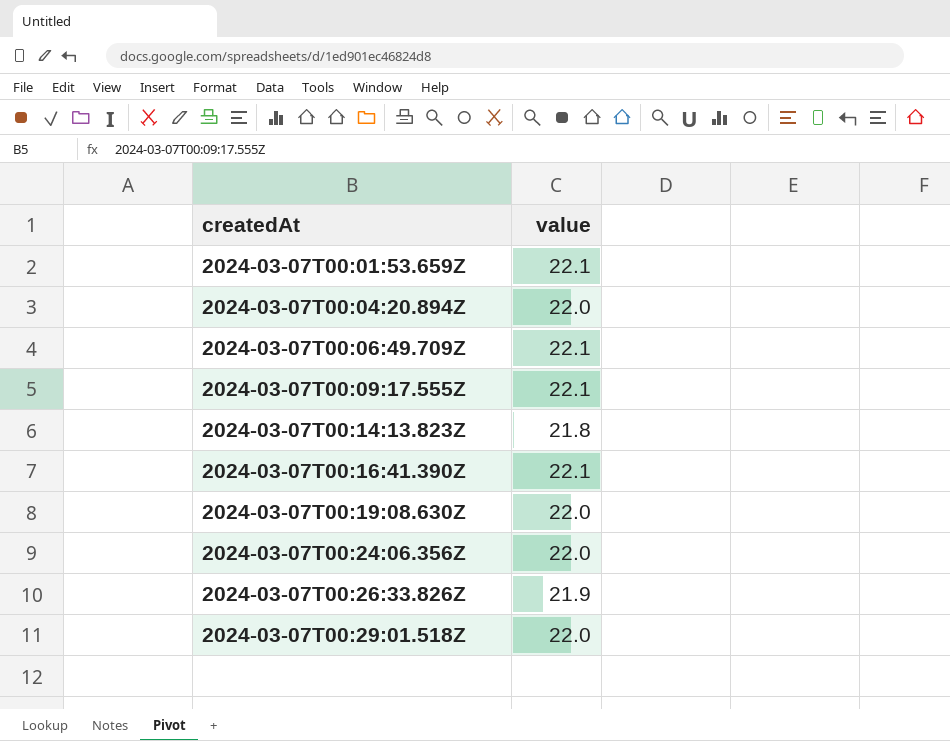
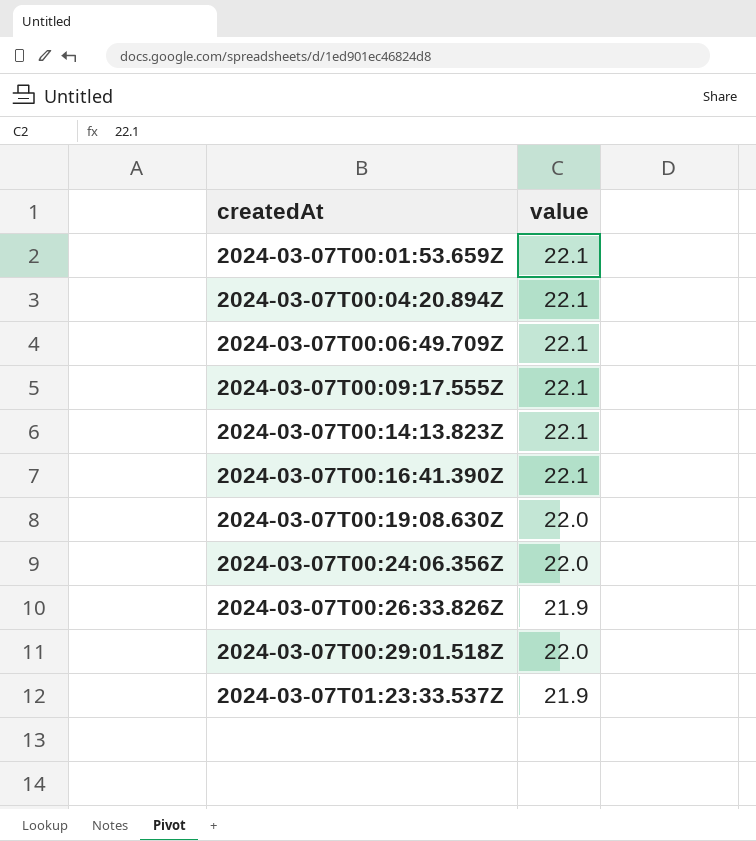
2024-03-07T00:04:20.894Z | value: 22.0 -> 22.1
2024-03-07T00:14:13.823Z | value: 21.8 -> 22.1
row 2024-03-07T01:23:33.537Z: none -> 21.9

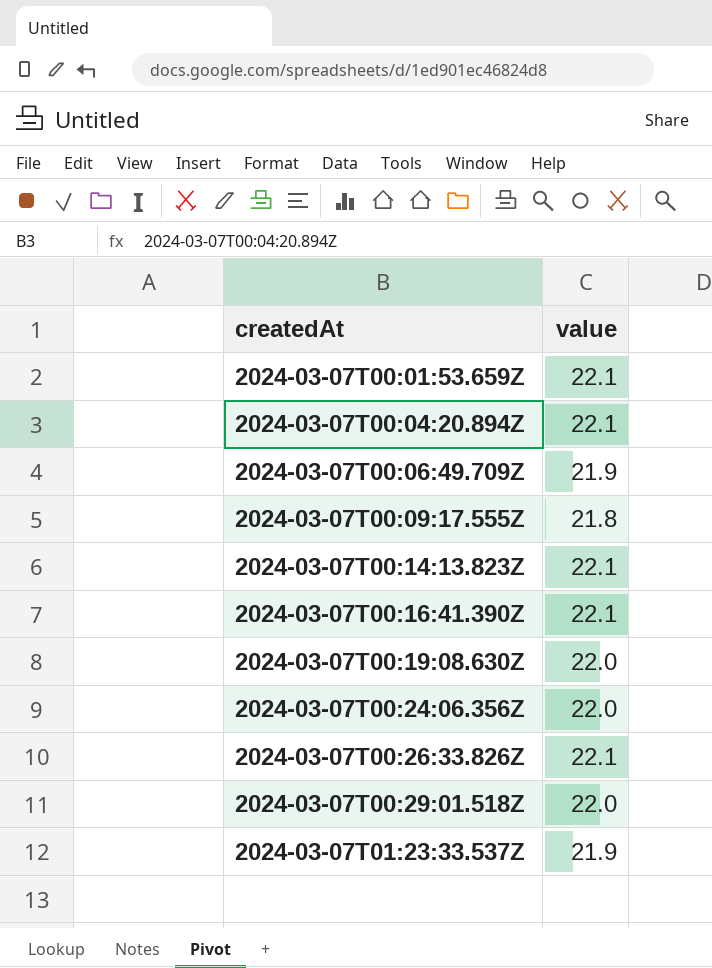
2024-03-07T00:06:49.709Z | value: 22.1 -> 21.9
2024-03-07T00:09:17.555Z | value: 22.1 -> 21.8
2024-03-07T00:26:33.826Z | value: 21.9 -> 22.1

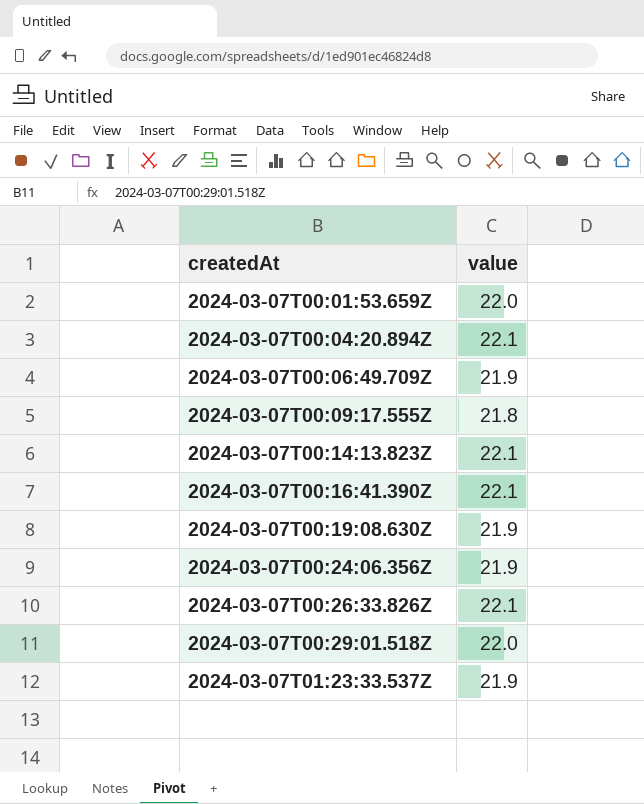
2024-03-07T00:01:53.659Z | value: 22.1 -> 22.0
2024-03-07T00:19:08.630Z | value: 22.0 -> 21.9
2024-03-07T00:24:06.356Z | value: 22.0 -> 21.9

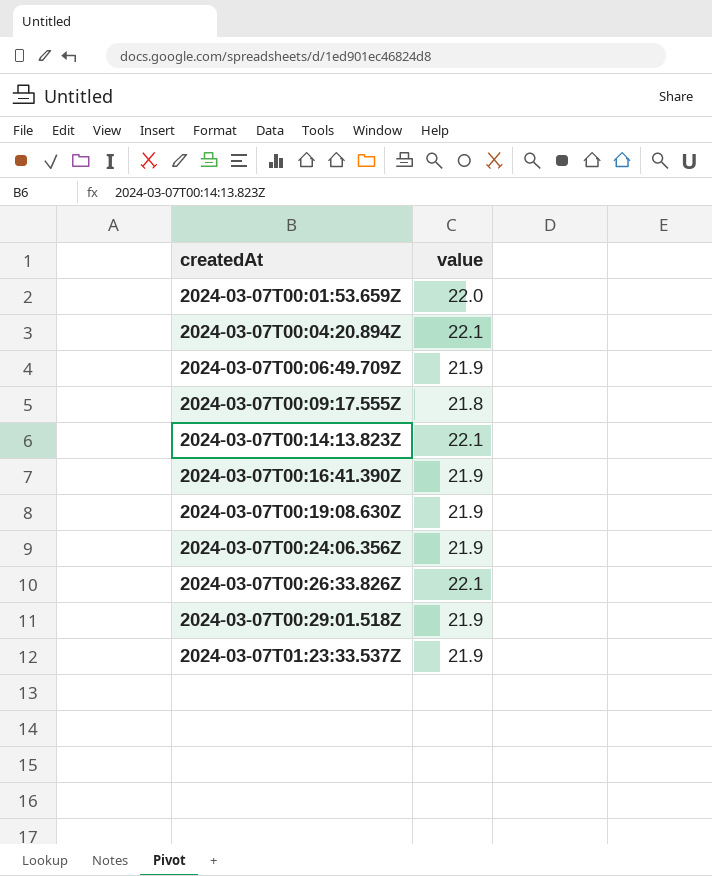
2024-03-07T00:16:41.390Z | value: 22.1 -> 21.9
2024-03-07T00:29:01.518Z | value: 22.0 -> 21.9

